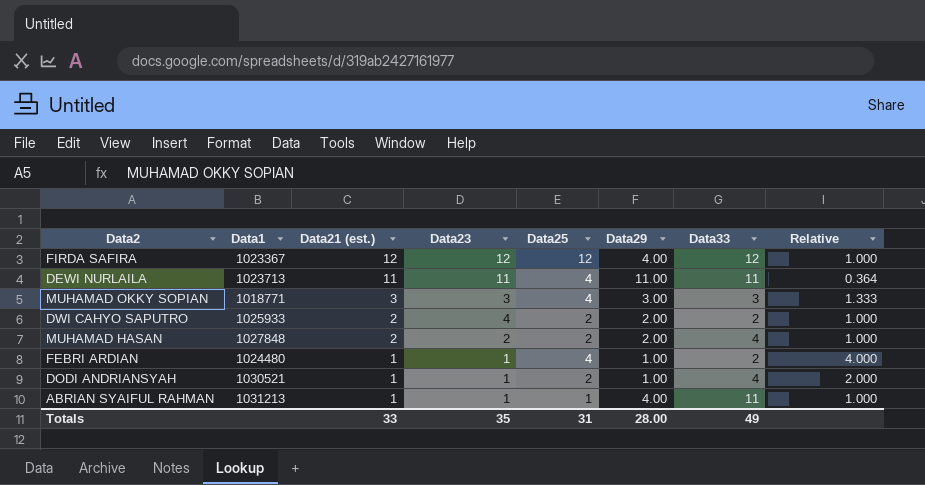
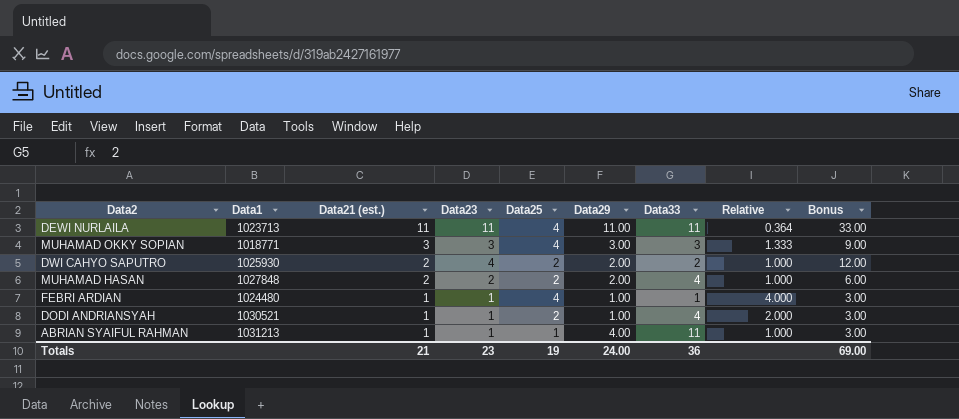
column Bonus | formula: none -> [Data23] * 3
row FIRDA SAFIRA: 1023367 | 12 | 12 | 12 | 4.00 | 12 | 1.000 -> none
DWI CAHYO SAPUTRO | Data1: 1025933 -> 1025930
FEBRI ARDIAN | Data33: 2 -> 1
Totals | Data21 (est.): 33 -> 21
Totals | Data23: 35 -> 23
Totals | Data25: 31 -> 19
Totals | Data29: 28.00 -> 24.00
Totals | Data33: 49 -> 36

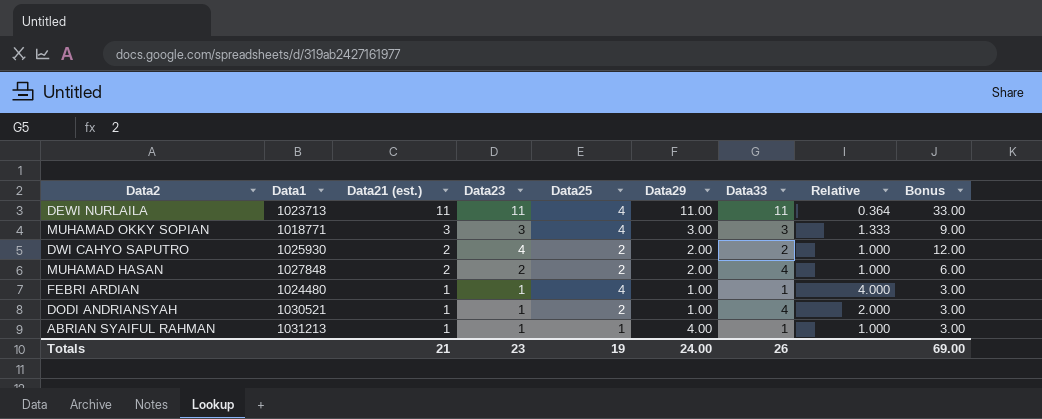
ABRIAN SYAIFUL RAHMAN | Data33: 11 -> 1
Totals | Data33: 36 -> 26

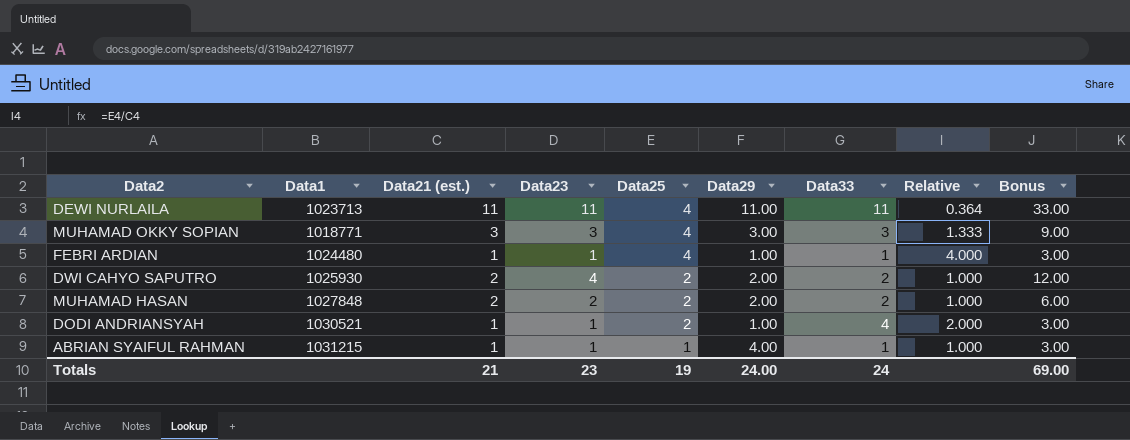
row order: Data21 (est.) descending -> Data25 descending
MUHAMAD HASAN | Data33: 4 -> 2
ABRIAN SYAIFUL RAHMAN | Data1: 1031213 -> 1031215
Totals | Data33: 26 -> 24

